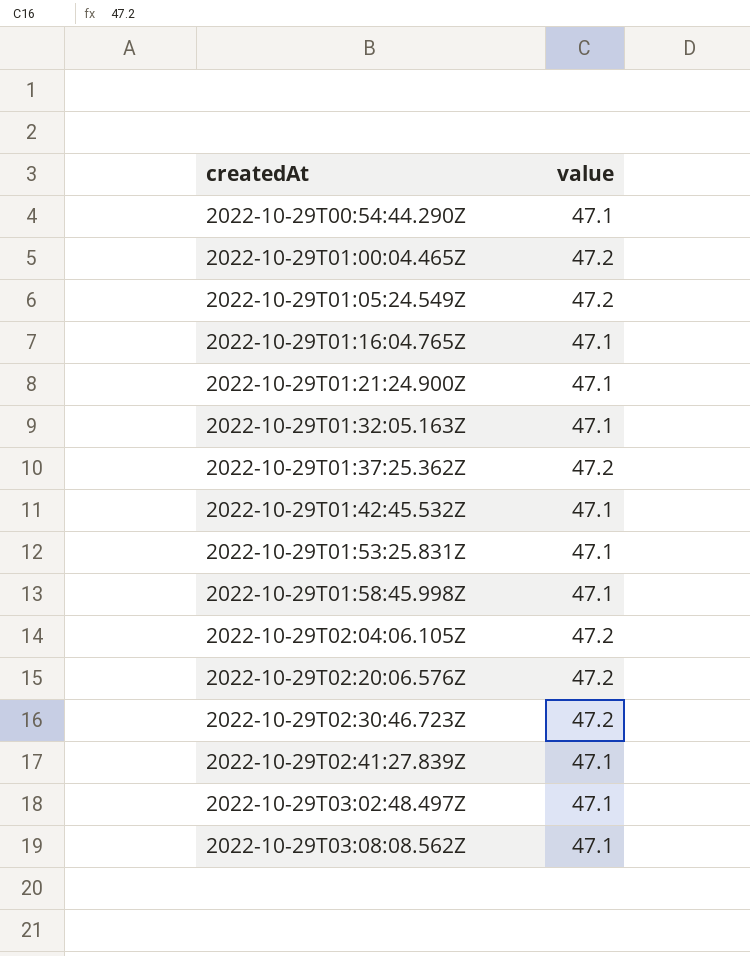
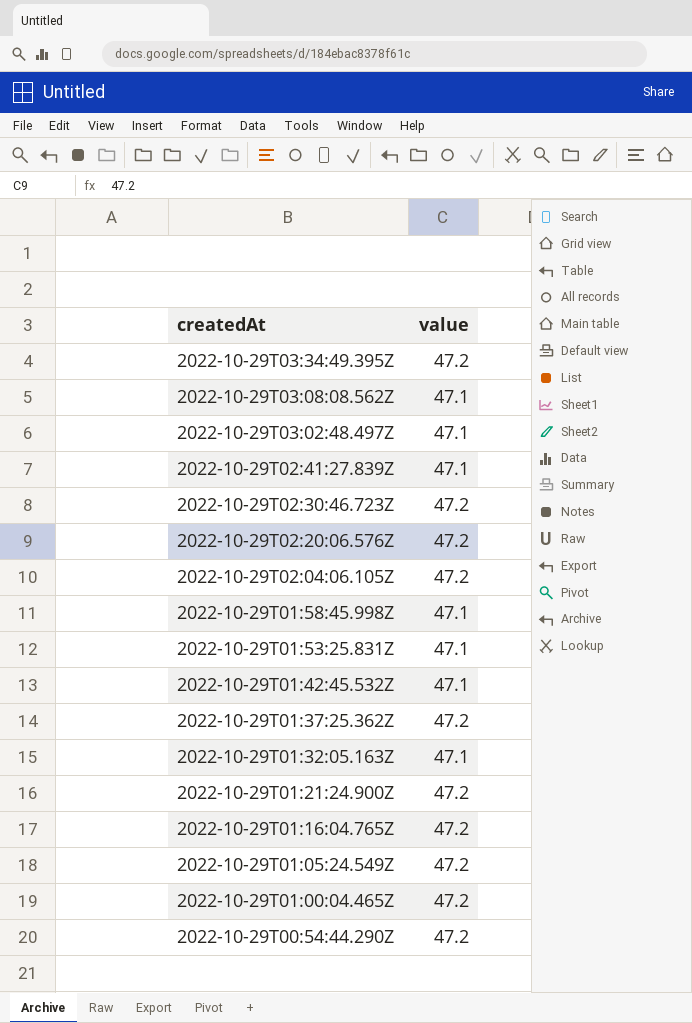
row order: createdAt ascending -> createdAt descending
row 2022-10-29T03:34:49.395Z: none -> 47.2
2022-10-29T01:21:24.900Z | value: 47.1 -> 47.2
2022-10-29T01:16:04.765Z | value: 47.1 -> 47.2
2022-10-29T00:54:44.290Z | value: 47.1 -> 47.2

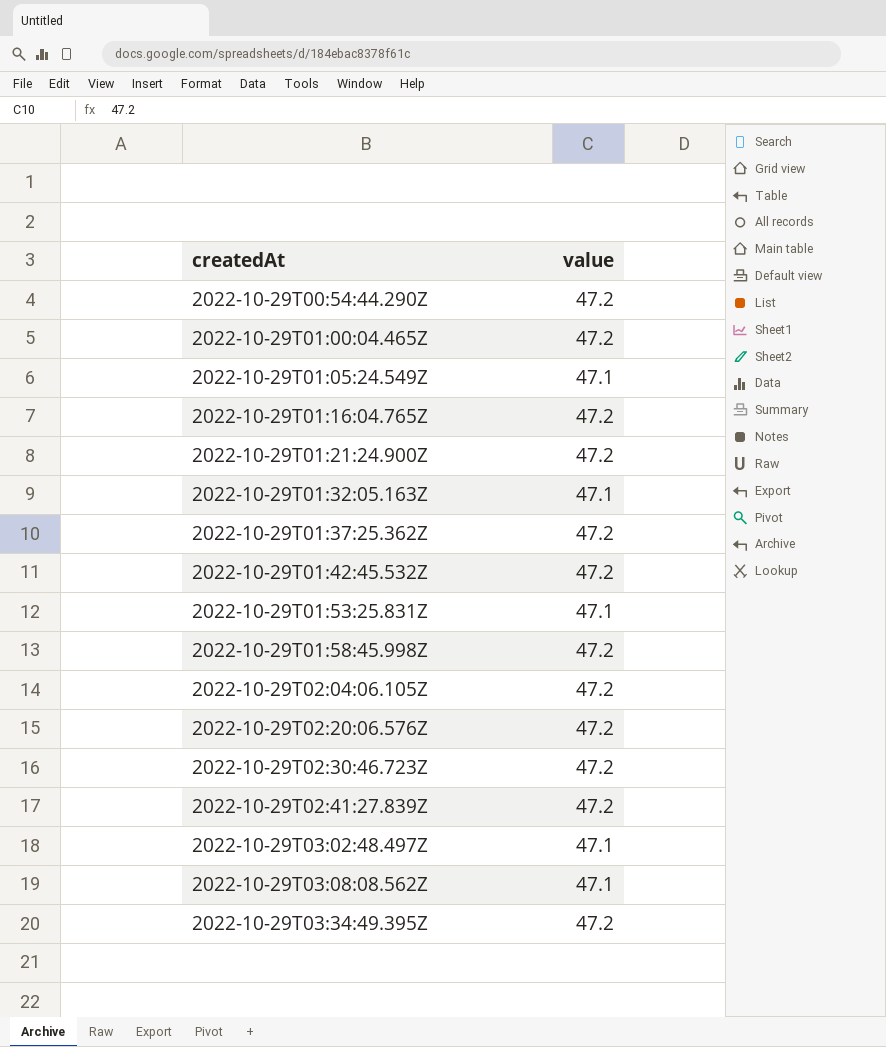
row order: createdAt descending -> createdAt ascending
2022-10-29T01:05:24.549Z | value: 47.2 -> 47.1
2022-10-29T01:42:45.532Z | value: 47.1 -> 47.2
2022-10-29T01:58:45.998Z | value: 47.1 -> 47.2
2022-10-29T02:41:27.839Z | value: 47.1 -> 47.2

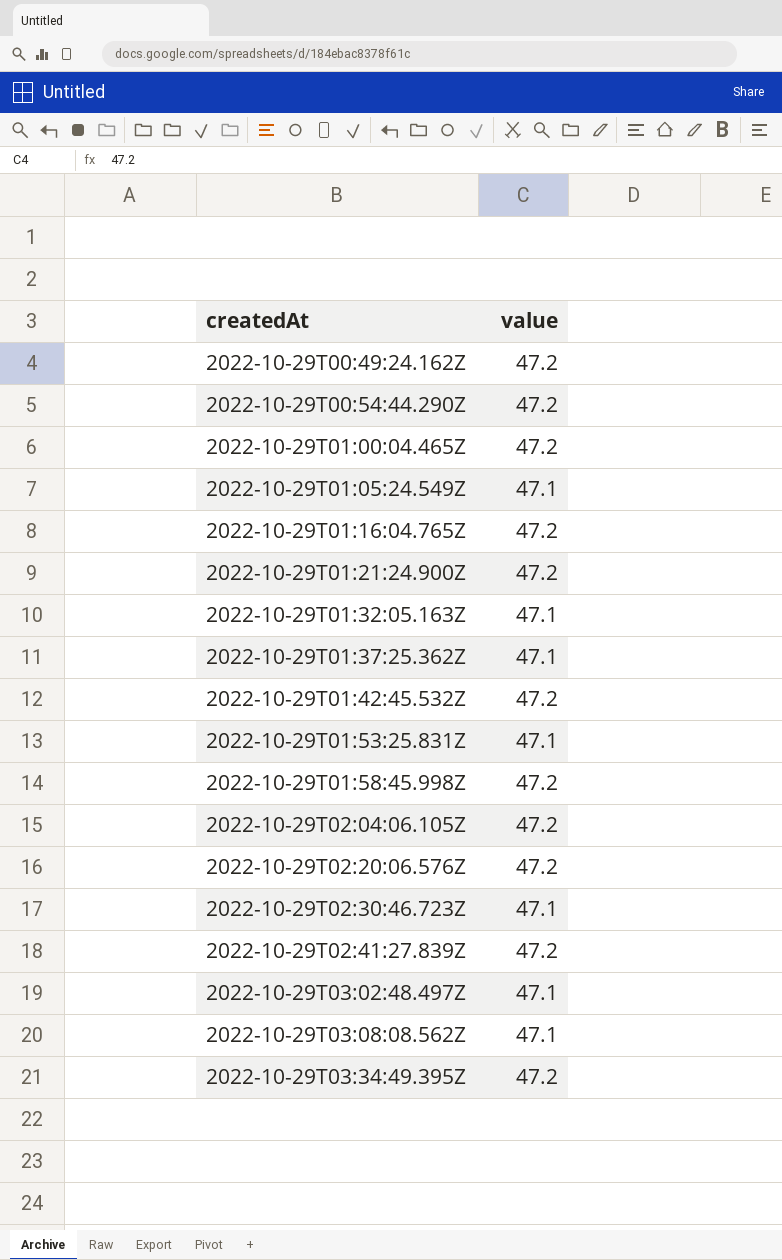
row 2022-10-29T00:49:24.162Z: none -> 47.2
2022-10-29T01:37:25.362Z | value: 47.2 -> 47.1
2022-10-29T02:30:46.723Z | value: 47.2 -> 47.1

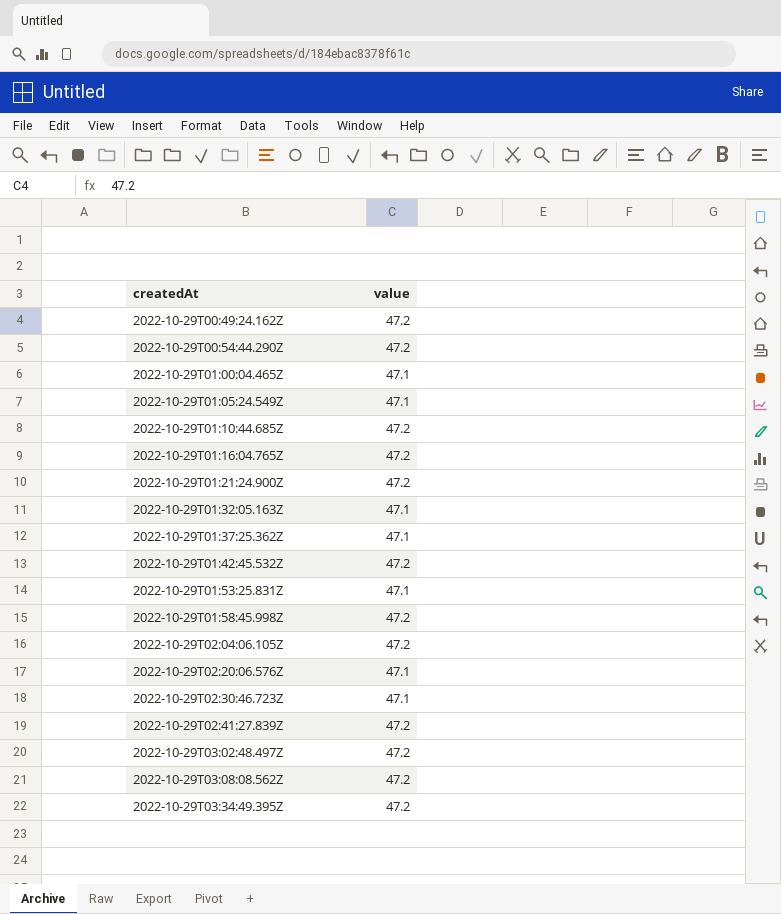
2022-10-29T01:00:04.465Z | value: 47.2 -> 47.1
row 2022-10-29T01:10:44.685Z: none -> 47.2
2022-10-29T02:20:06.576Z | value: 47.2 -> 47.1
2022-10-29T03:02:48.497Z | value: 47.1 -> 47.2
2022-10-29T03:08:08.562Z | value: 47.1 -> 47.2

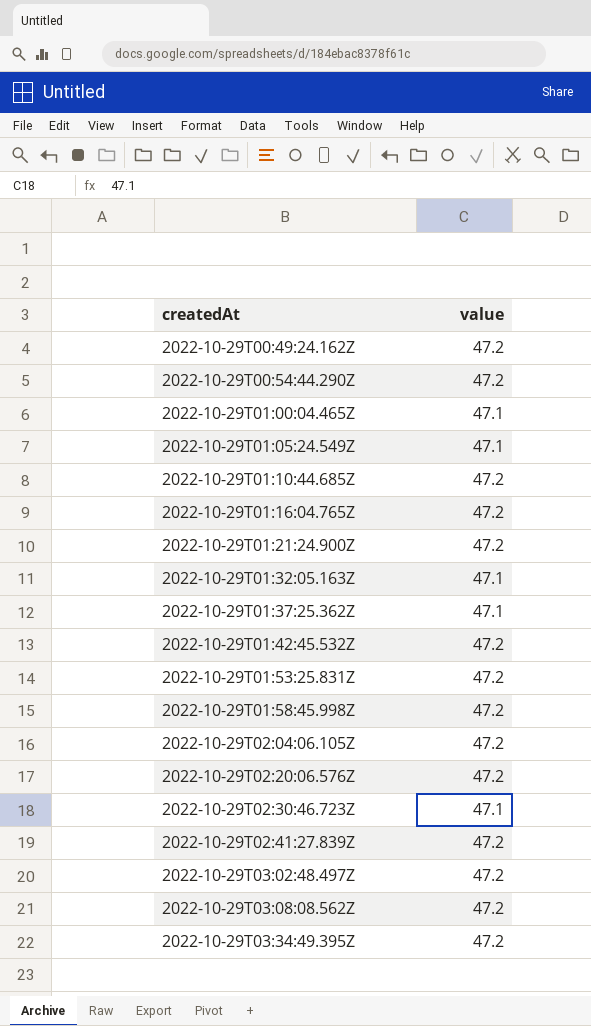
2022-10-29T01:53:25.831Z | value: 47.1 -> 47.2
2022-10-29T02:20:06.576Z | value: 47.1 -> 47.2

